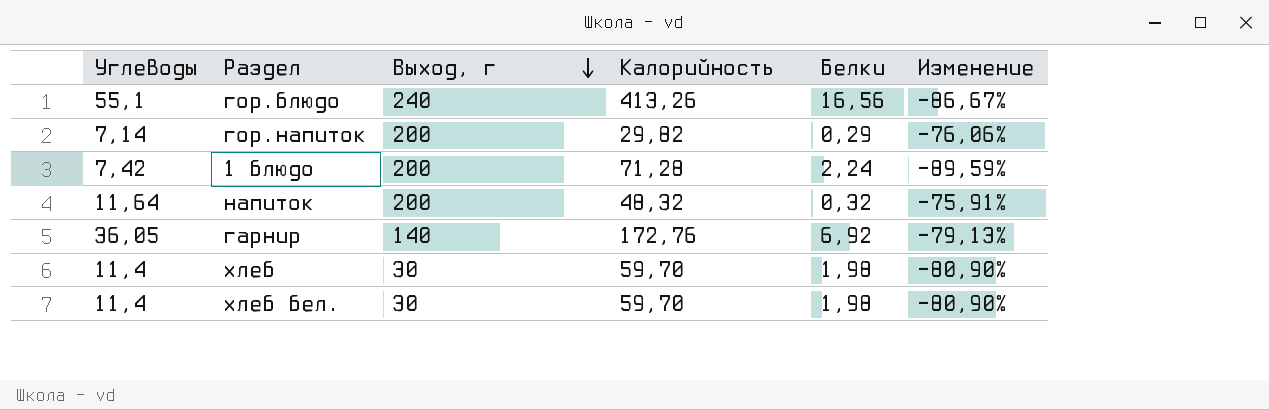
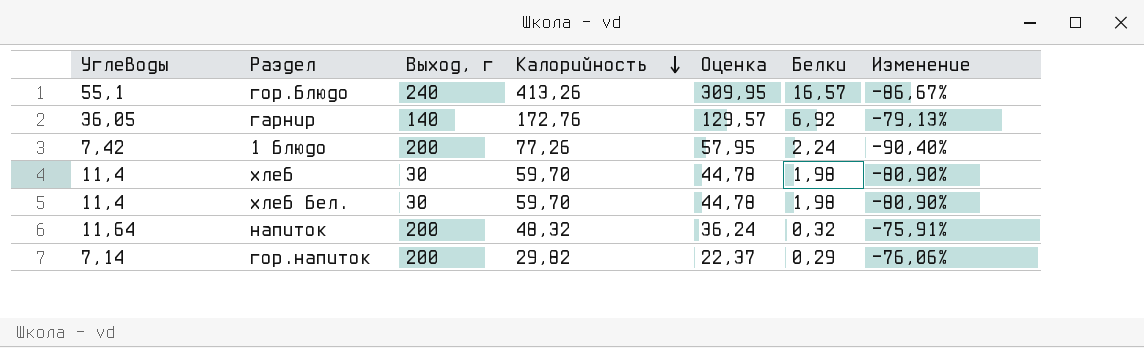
row order: Выход, г descending -> Калорийность descending
column Оценка | formula: none -> [Калорийность] * 0,75
гор.блюдо | Белки: 16,56 -> 16,57
1 блюдо | Калорийность: 71,28 -> 77,26
1 блюдо | Изменение: -89,59% -> -90,40%

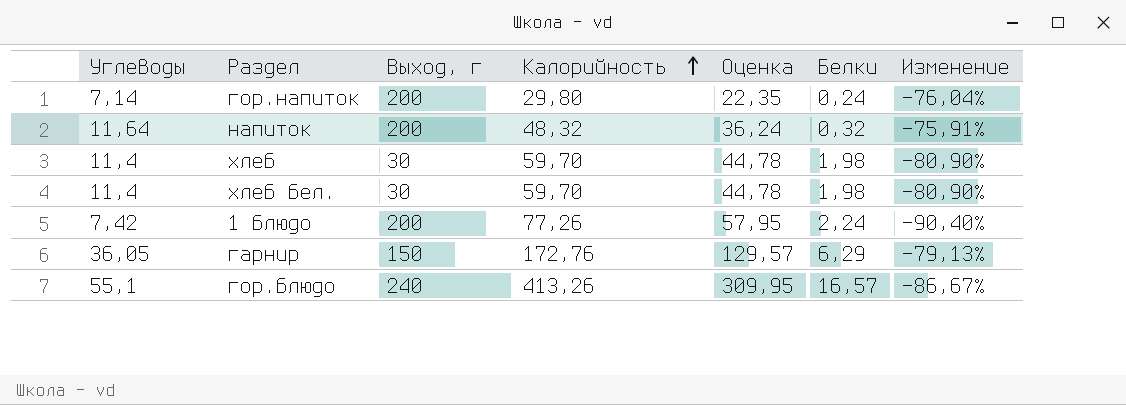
row order: Калорийность descending -> Калорийность ascending
гор.напиток | Калорийность: 29,82 -> 29,80
гор.напиток | Оценка: 22,37 -> 22,35
гор.напиток | Белки: 0,29 -> 0,24
гор.напиток | Изменение: -76,06% -> -76,04%
гарнир | Выход, г: 140 -> 150
гарнир | Белки: 6,92 -> 6,29

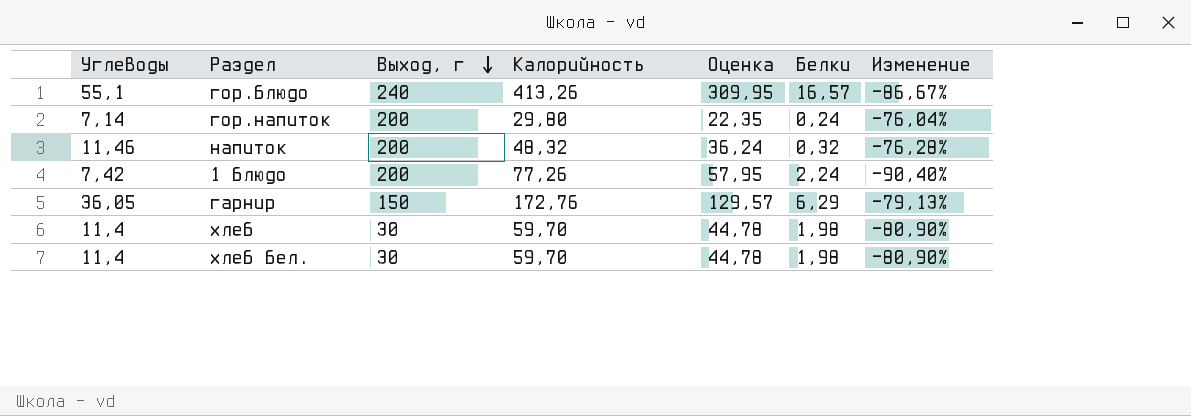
row order: Калорийность ascending -> Выход, г descending
напиток | Углеводы: 11,64 -> 11,46
напиток | Изменение: -75,91% -> -76,28%

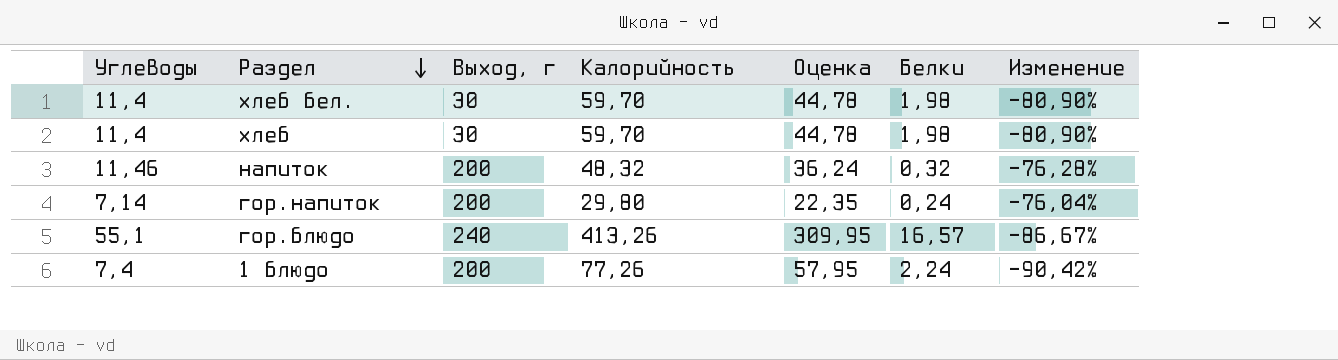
row order: Выход, г descending -> Раздел descending
row гарнир: 36,05 | 150 | 172,76 | 129,57 | 6,29 | -79,13% -> none
1 блюдо | Углеводы: 7,42 -> 7,4
1 блюдо | Изменение: -90,40% -> -90,42%

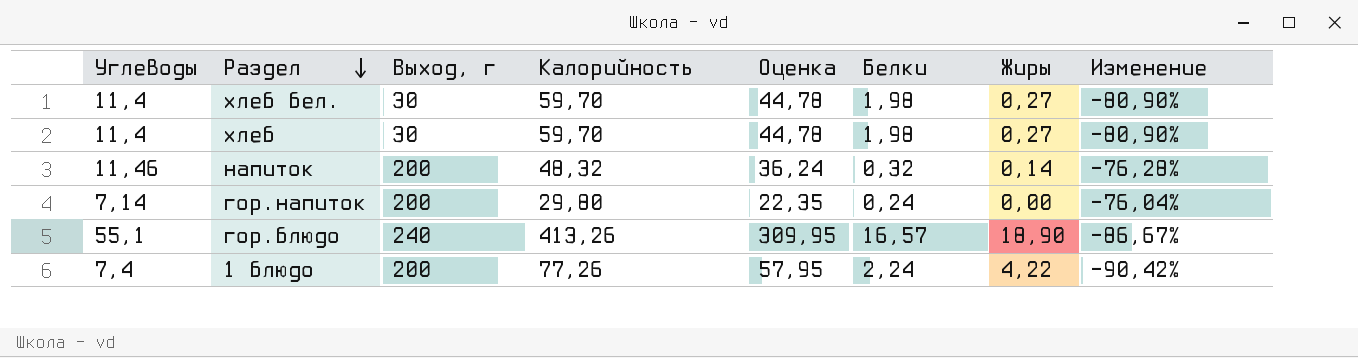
column Жиры | position: none -> 7

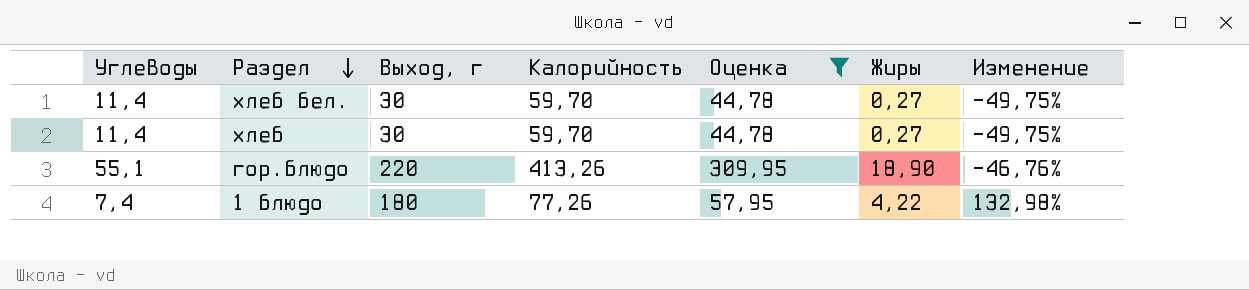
filter: none -> Оценка >= 44,78
column Белки | position: 6 -> none
column Изменение | formula: ([Углеводы] - [Калорийность]) / [Калорийность] -> ([Выход, г] - [Калорийность]) / [Калорийность]
гор.блюдо | Выход, г: 240 -> 220
1 блюдо | Выход, г: 200 -> 180

